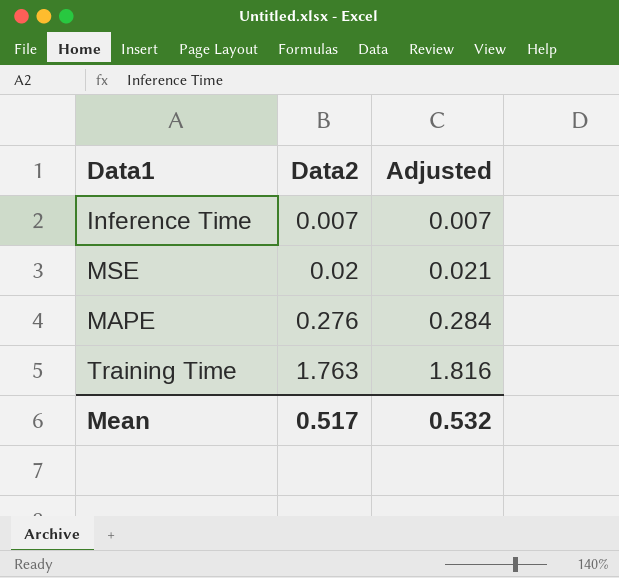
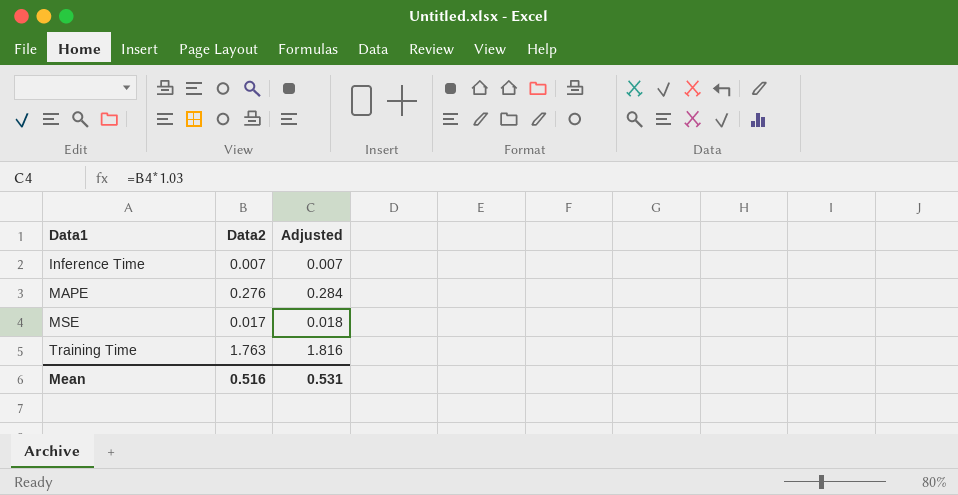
row order: Data2 ascending -> Data1 ascending
MSE | Data2: 0.02 -> 0.017
MSE | Adjusted: 0.021 -> 0.018
Mean | Data2: 0.517 -> 0.516
Mean | Adjusted: 0.532 -> 0.531

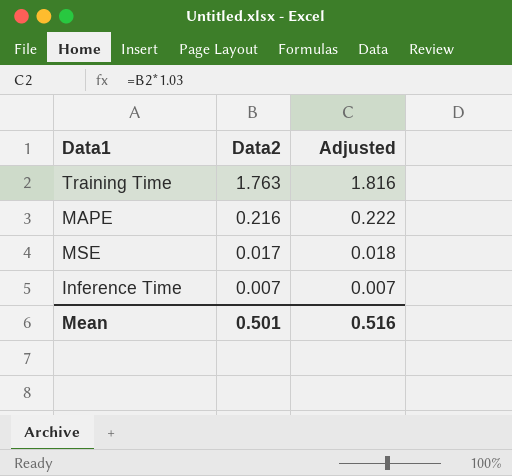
row order: Data1 ascending -> Data2 descending
MAPE | Data2: 0.276 -> 0.216
MAPE | Adjusted: 0.284 -> 0.222
Mean | Data2: 0.516 -> 0.501
Mean | Adjusted: 0.531 -> 0.516

